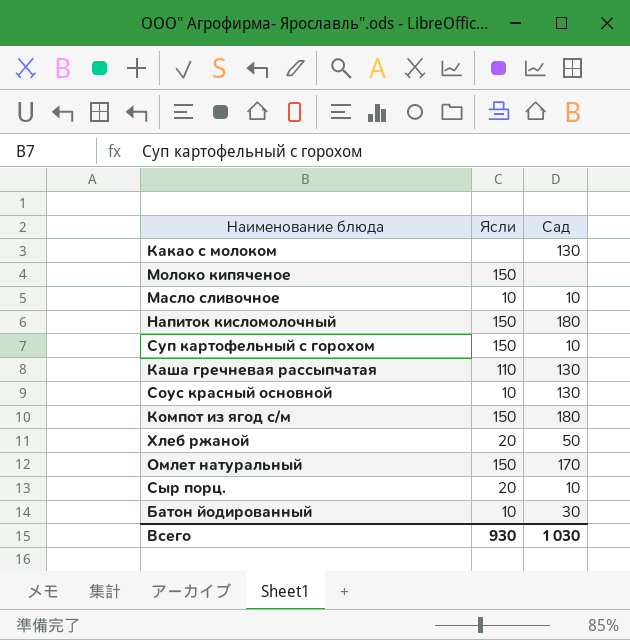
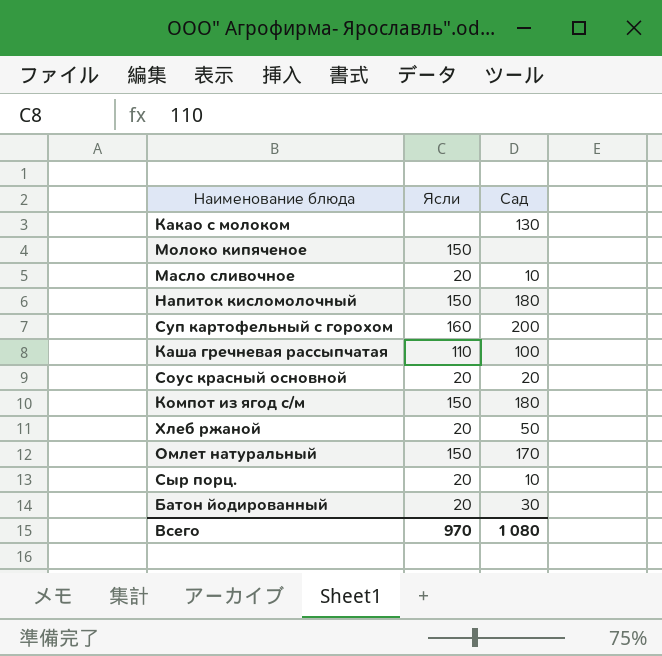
Масло сливочное | Ясли: 10 -> 20
Суп картофельный с горохом | Ясли: 150 -> 160
Суп картофельный с горохом | Сад: 10 -> 200
Каша гречневая рассыпчатая | Сад: 130 -> 100
Соус красный основной | Ясли: 10 -> 20
Соус красный основной | Сад: 130 -> 20
Батон йодированный | Ясли: 10 -> 20
Всего | Ясли: 930 -> 970
Всего | Сад: 1 030 -> 1 080

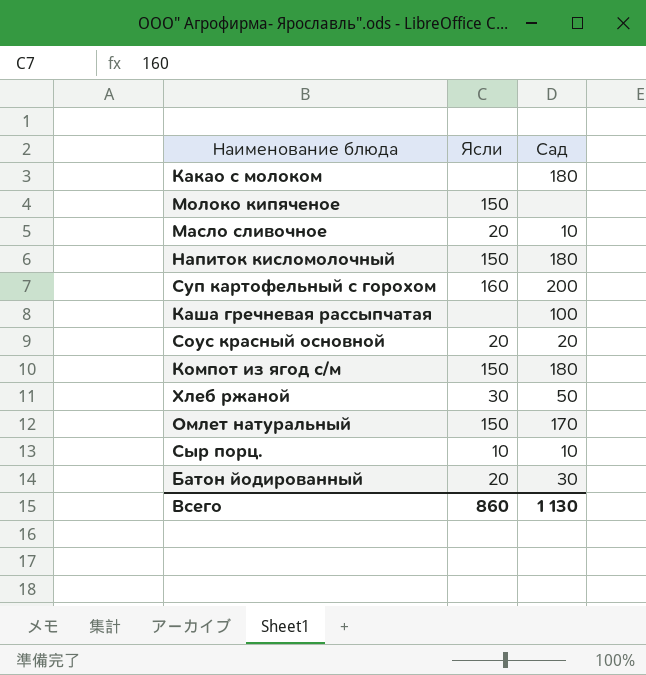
Какао с молоком | Сад: 130 -> 180
Каша гречневая рассыпчатая | Ясли: 110 -> none
Хлеб ржаной | Ясли: 20 -> 30
Сыр порц. | Ясли: 20 -> 10
Всего | Ясли: 970 -> 860
Всего | Сад: 1 080 -> 1 130

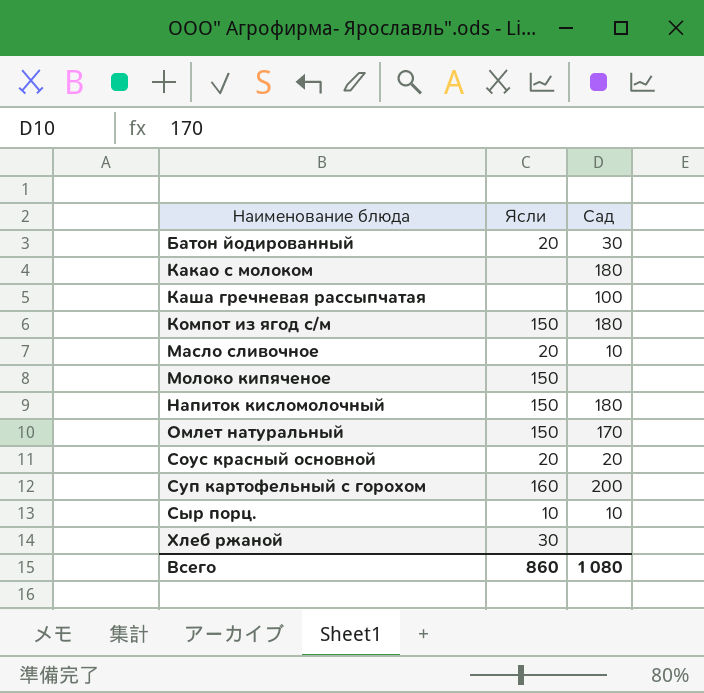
row order: none -> Наименование блюда ascending
Хлеб ржаной | Сад: 50 -> none
Всего | Сад: 1 130 -> 1 080

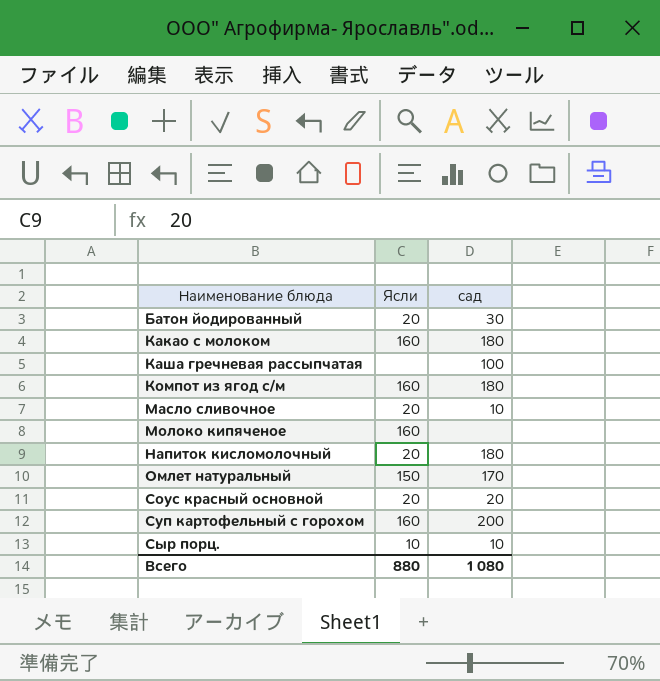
column name: Сад -> сад
row Хлеб ржаной: 30 | none -> none
Какао с молоком | Ясли: none -> 160
Компот из ягод с/м | Ясли: 150 -> 160
Молоко кипяченое | Ясли: 150 -> 160
Напиток кисломолочный | Ясли: 150 -> 20
Всего | Ясли: 860 -> 880

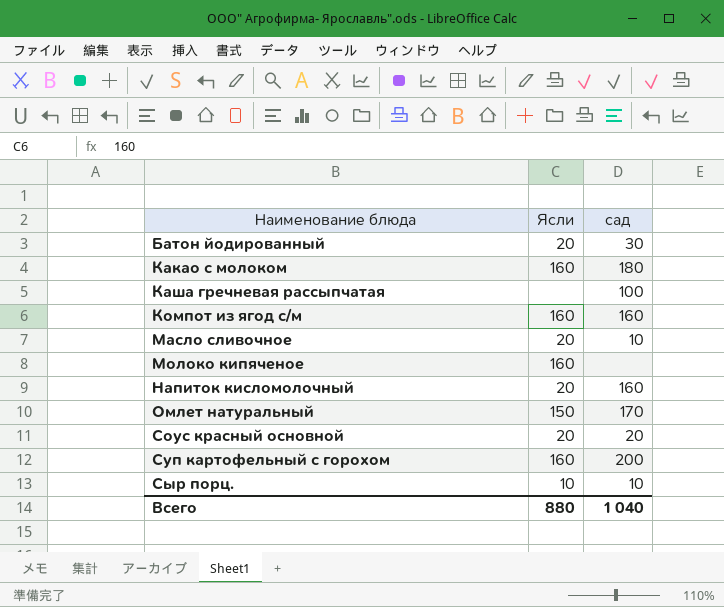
Компот из ягод с/м | сад: 180 -> 160
Напиток кисломолочный | сад: 180 -> 160
Всего | сад: 1 080 -> 1 040

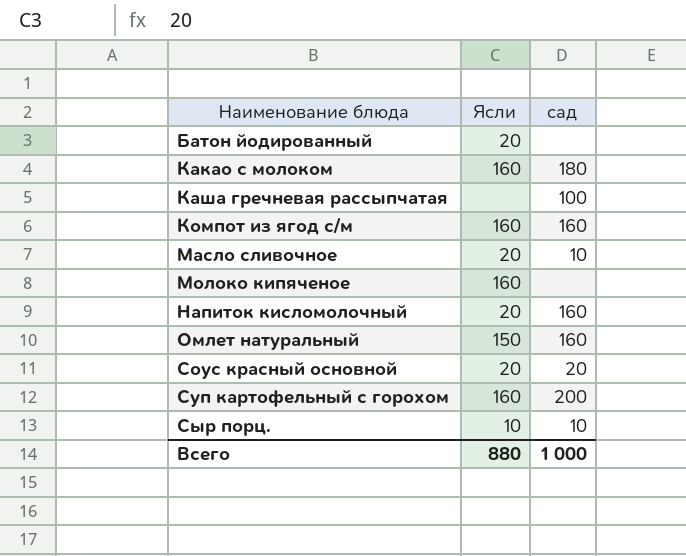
Батон йодированный | сад: 30 -> none
Омлет натуральный | сад: 170 -> 160
Всего | сад: 1 040 -> 1 000

